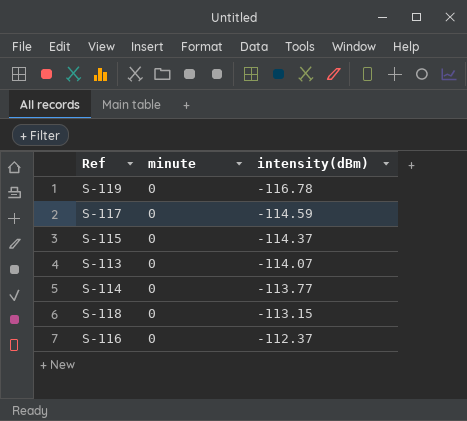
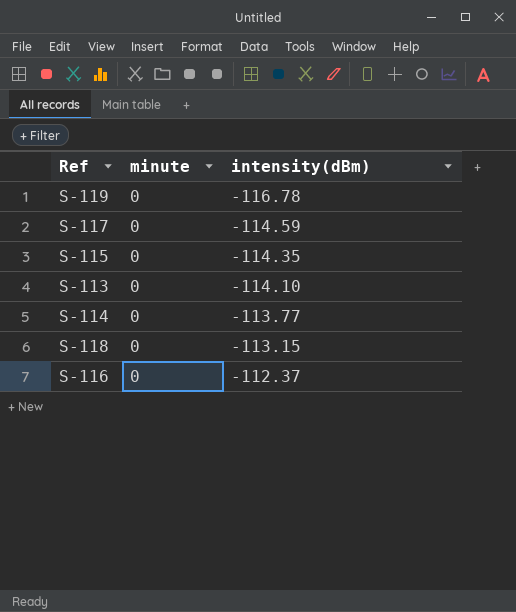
S-115 | intensity(dBm): -114.37 -> -114.35
S-113 | intensity(dBm): -114.07 -> -114.10

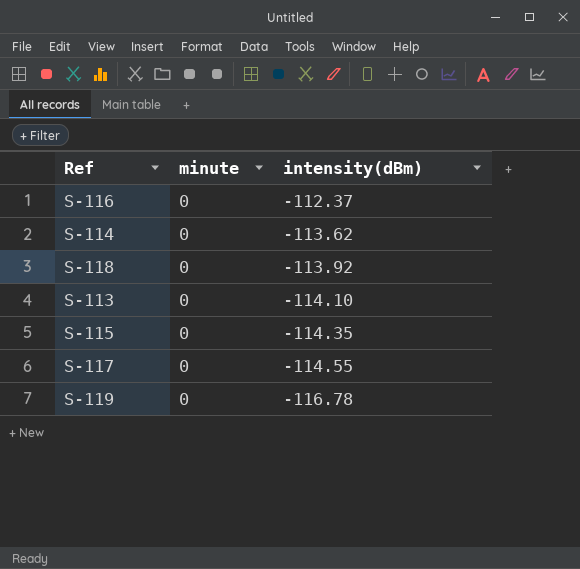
row order: intensity(dBm) ascending -> intensity(dBm) descending
S-114 | intensity(dBm): -113.77 -> -113.62
S-118 | intensity(dBm): -113.15 -> -113.92
S-117 | intensity(dBm): -114.59 -> -114.55

